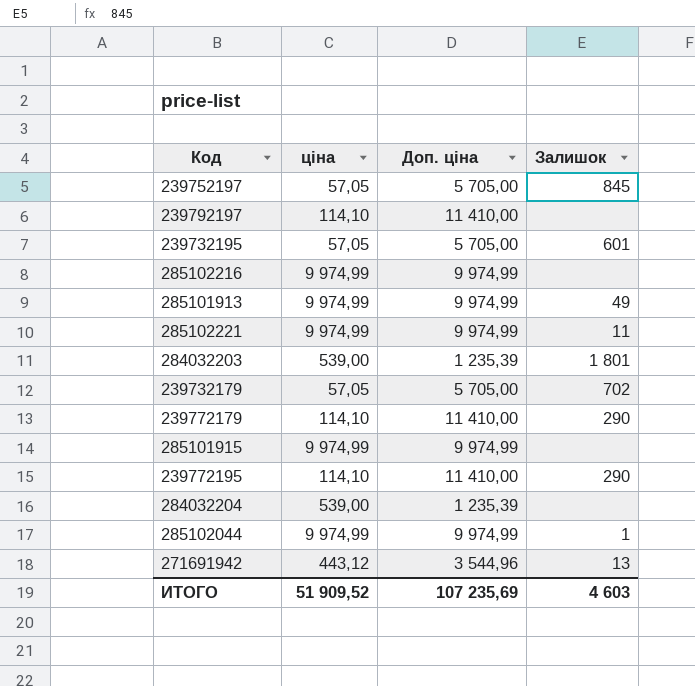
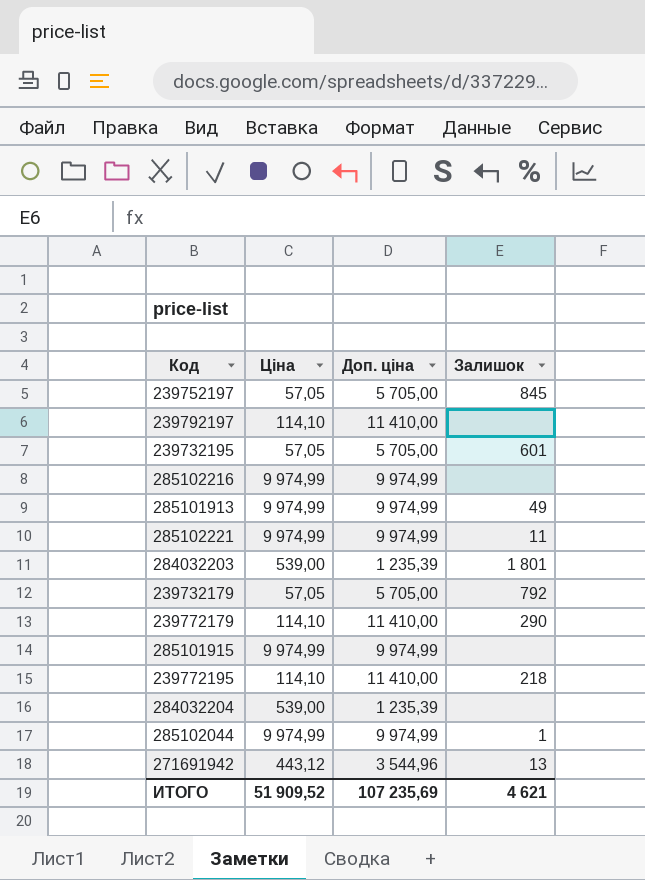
column name: ціна -> Ціна
239732179 | Залишок: 702 -> 792
239772195 | Залишок: 290 -> 218
ИТОГО | Залишок: 4 603 -> 4 621

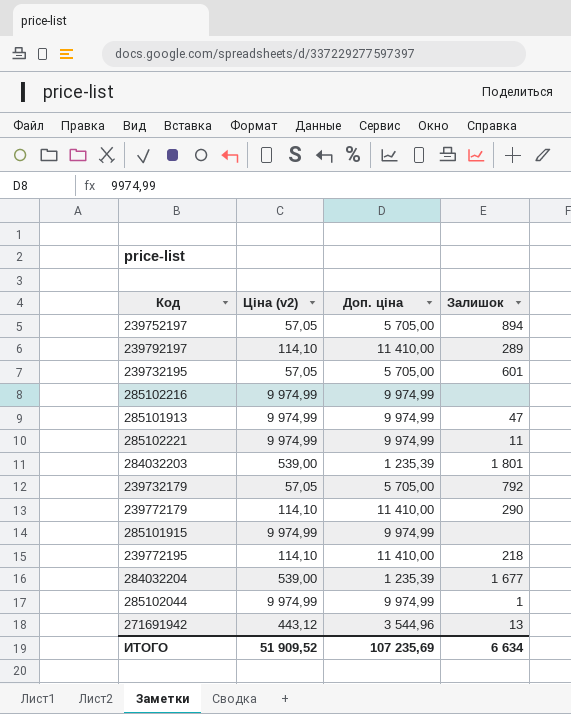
column name: Ціна -> Ціна (v2)
239752197 | Залишок: 845 -> 894
239792197 | Залишок: none -> 289
285101913 | Залишок: 49 -> 47
284032204 | Залишок: none -> 1 677
ИТОГО | Залишок: 4 621 -> 6 634

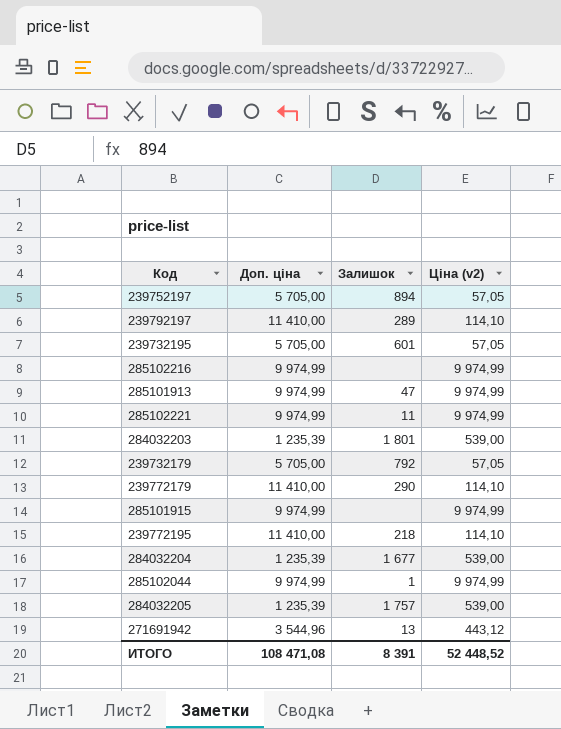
column Ціна (v2) | position: 2 -> 4
row 284032205: none -> 1 235,39 | 1 757 | 539,00
ИТОГО | Доп. ціна: 107 235,69 -> 108 471,08
ИТОГО | Залишок: 6 634 -> 8 391
ИТОГО | Ціна (v2): 51 909,52 -> 52 448,52

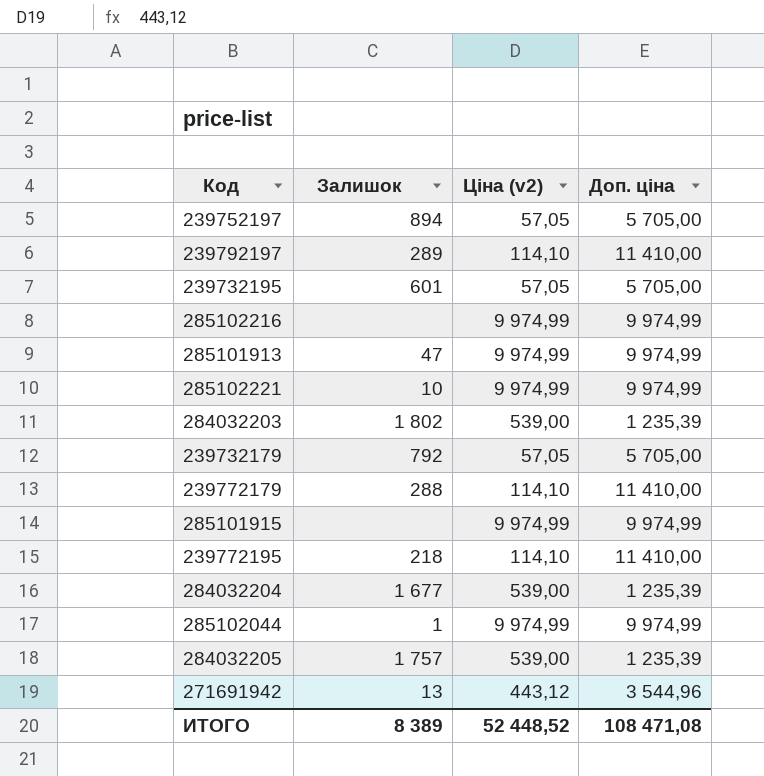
column Доп. ціна | position: 2 -> 4
285102221 | Залишок: 11 -> 10
284032203 | Залишок: 1 801 -> 1 802
239772179 | Залишок: 290 -> 288
ИТОГО | Залишок: 8 391 -> 8 389

